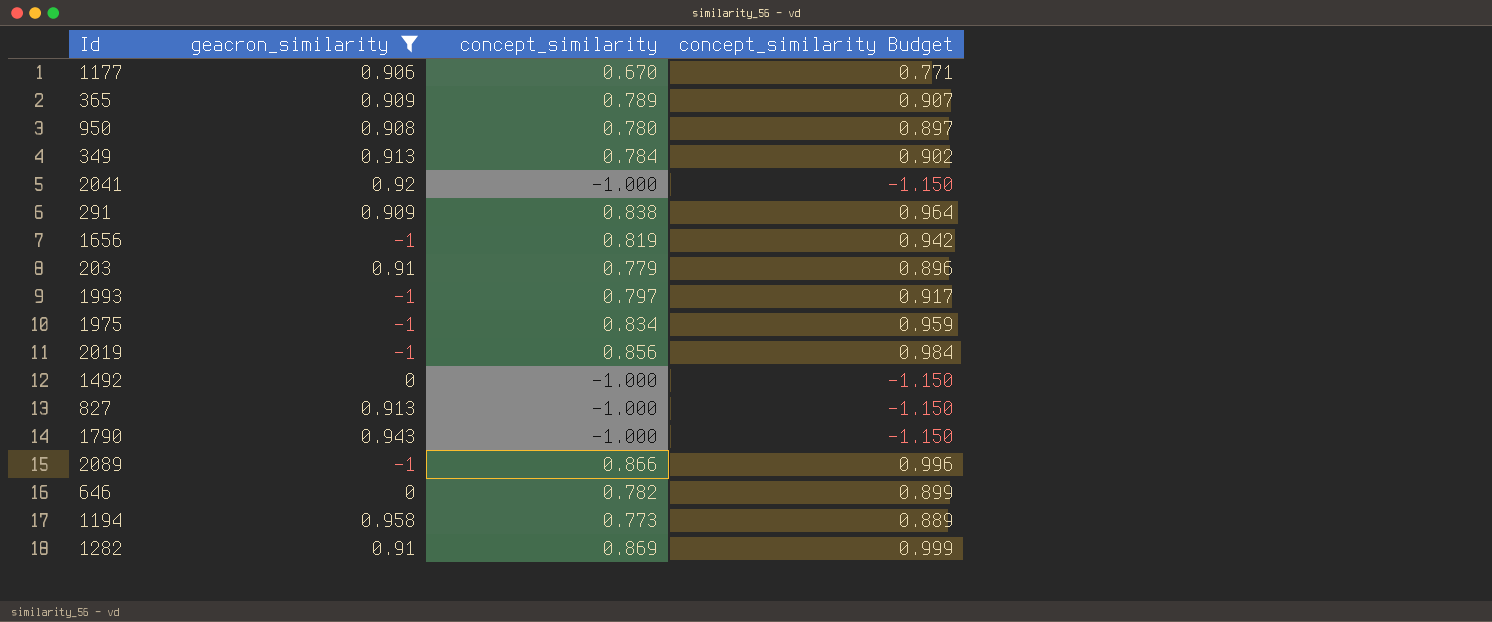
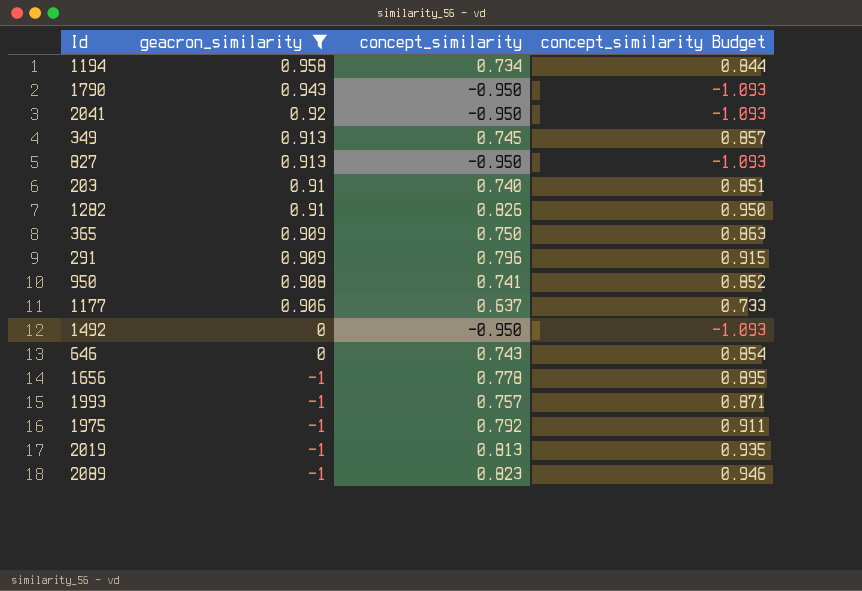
row order: none -> geacron_similarity descending
1194 | concept_similarity: 0.773 -> 0.734
1194 | concept_similarity Budget: 0.889 -> 0.844
1790 | concept_similarity: -1.000 -> -0.950
1790 | concept_similarity Budget: -1.150 -> -1.093
2041 | concept_similarity: -1.000 -> -0.950
2041 | concept_similarity Budget: -1.150 -> -1.093
349 | concept_similarity: 0.784 -> 0.745
349 | concept_similarity Budget: 0.902 -> 0.857
827 | concept_similarity: -1.000 -> -0.950
827 | concept_similarity Budget: -1.150 -> -1.093
203 | concept_similarity: 0.779 -> 0.740
203 | concept_similarity Budget: 0.896 -> 0.851
1282 | concept_similarity: 0.869 -> 0.826
1282 | concept_similarity Budget: 0.999 -> 0.950
365 | concept_similarity: 0.789 -> 0.750
365 | concept_similarity Budget: 0.907 -> 0.863
291 | concept_similarity: 0.838 -> 0.796
291 | concept_similarity Budget: 0.964 -> 0.915
950 | concept_similarity: 0.780 -> 0.741
950 | concept_similarity Budget: 0.897 -> 0.852
1177 | concept_similarity: 0.670 -> 0.637
1177 | concept_similarity Budget: 0.771 -> 0.733
1492 | concept_similarity: -1.000 -> -0.950
1492 | concept_similarity Budget: -1.150 -> -1.093
646 | concept_similarity: 0.782 -> 0.743
646 | concept_similarity Budget: 0.899 -> 0.854
1656 | concept_similarity: 0.819 -> 0.778
1656 | concept_similarity Budget: 0.942 -> 0.895
1993 | concept_similarity: 0.797 -> 0.757
1993 | concept_similarity Budget: 0.917 -> 0.871
1975 | concept_similarity: 0.834 -> 0.792
1975 | concept_similarity Budget: 0.959 -> 0.911
2019 | concept_similarity: 0.856 -> 0.813
2019 | concept_similarity Budget: 0.984 -> 0.935
2089 | concept_similarity: 0.866 -> 0.823
2089 | concept_similarity Budget: 0.996 -> 0.946

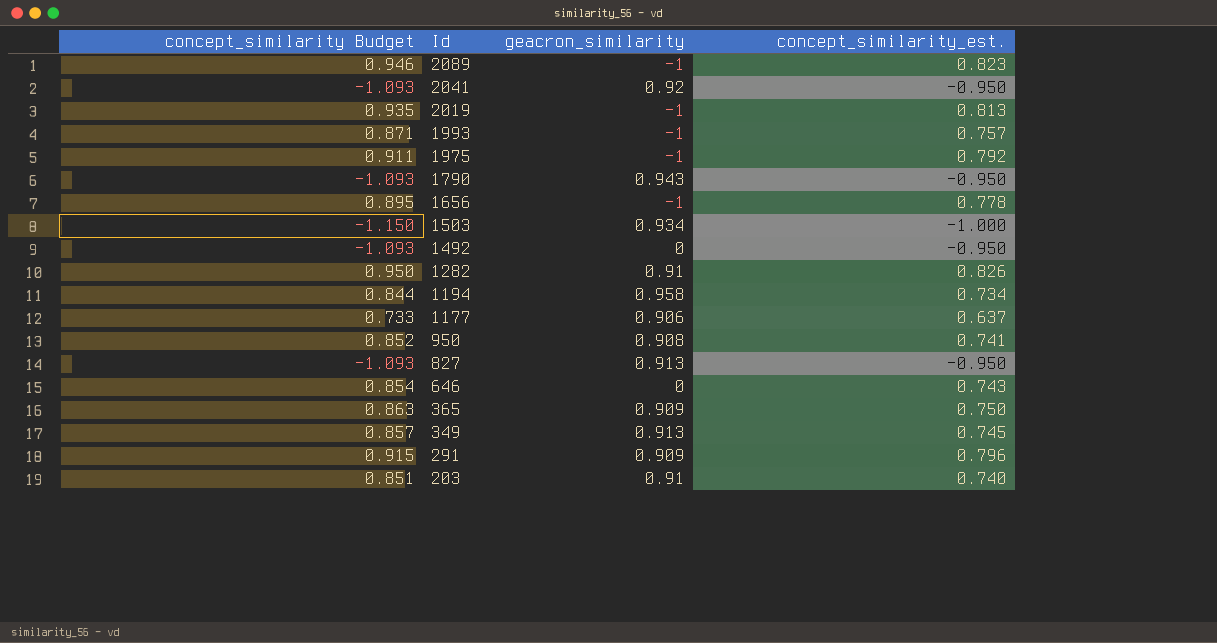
filter: geacron_similarity != 0.934 -> none
row order: geacron_similarity descending -> Id descending
column concept_similarity Budget | position: 4 -> 1
column name: concept_similarity -> concept_similarity_est.

